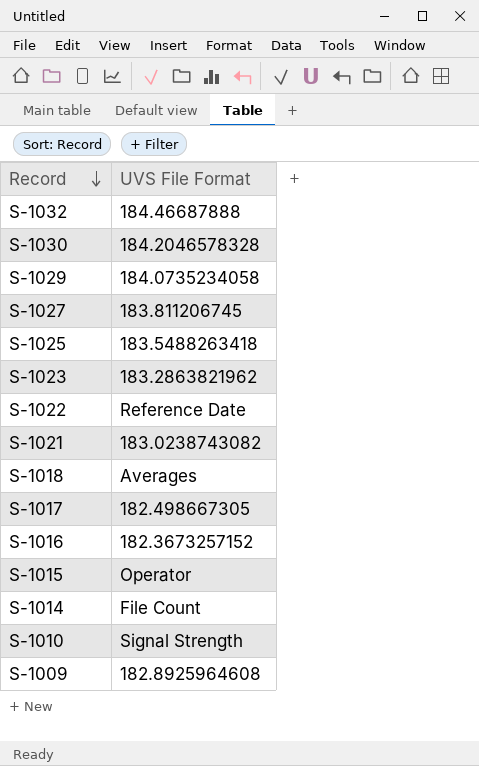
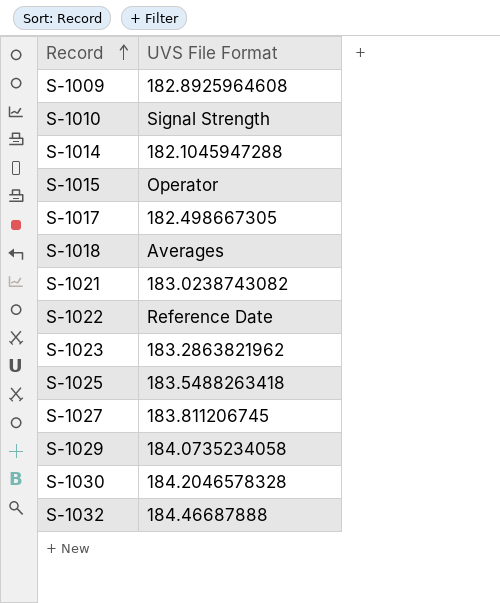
row order: Record descending -> Record ascending
row S-1016: 182.3673257152 -> none
S-1014 | UVS File Format: File Count -> 182.1045947288

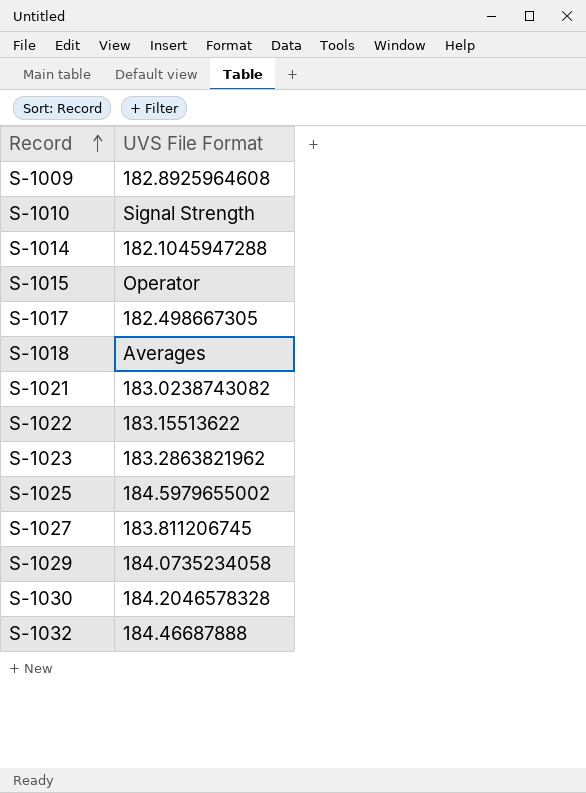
S-1022 | UVS File Format: Reference Date -> 183.15513622
S-1025 | UVS File Format: 183.5488263418 -> 184.5979655002

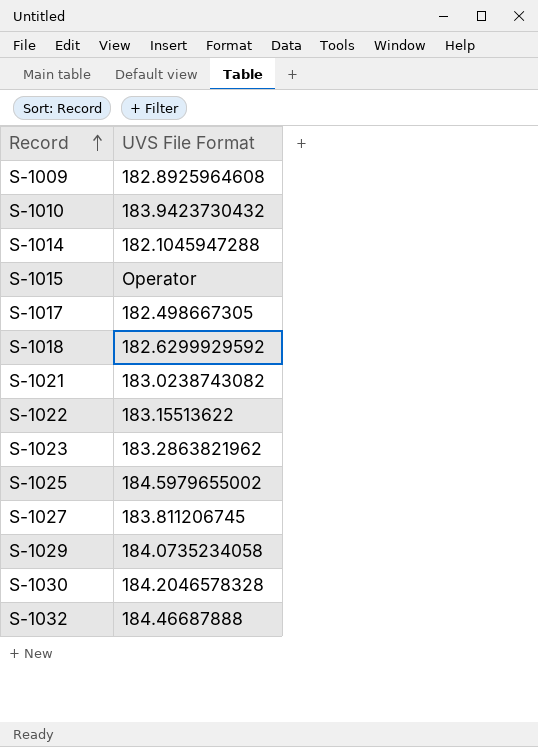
S-1010 | UVS File Format: Signal Strength -> 183.9423730432
S-1018 | UVS File Format: Averages -> 182.6299929592

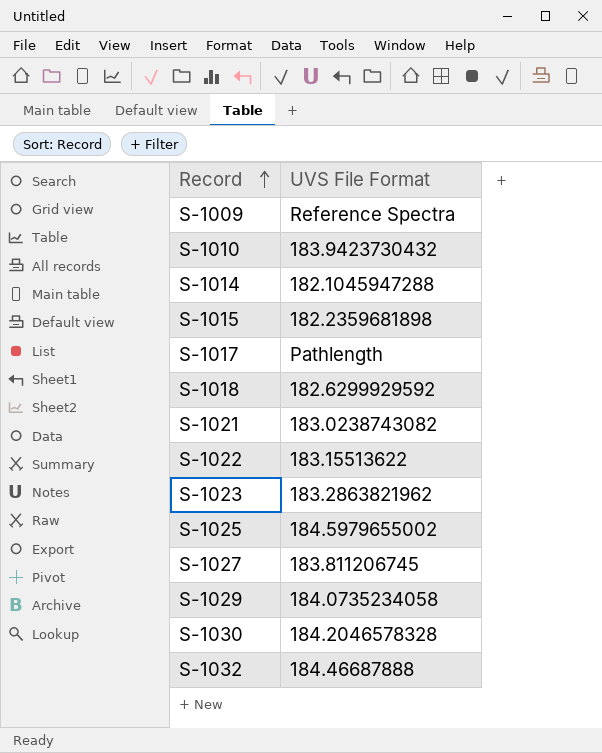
S-1009 | UVS File Format: 182.8925964608 -> Reference Spectra
S-1015 | UVS File Format: Operator -> 182.2359681898
S-1017 | UVS File Format: 182.498667305 -> Pathlength

